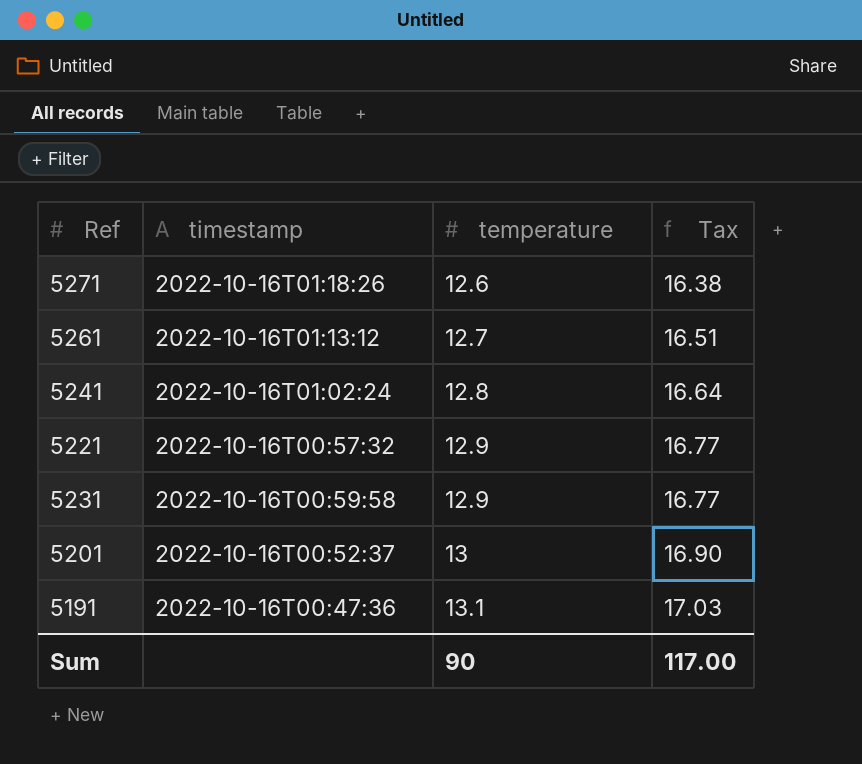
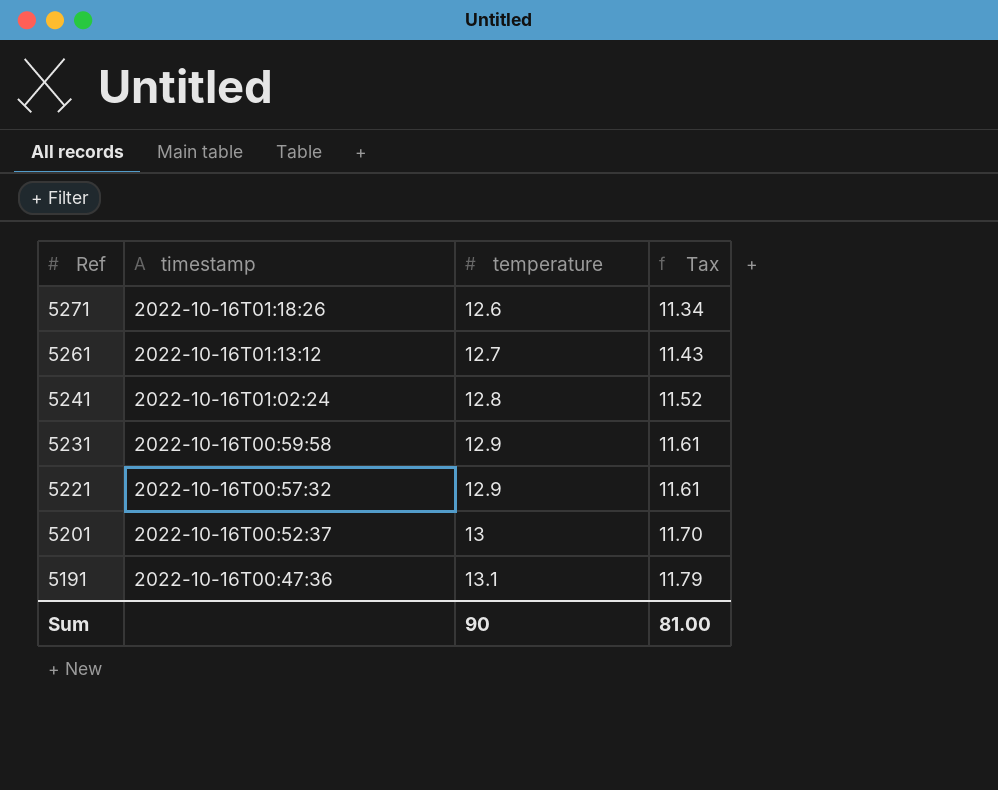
row order: temperature ascending -> Ref descending
column Tax | formula: [temperature] * 1.3 -> [temperature] * 0.9
Sum | Tax: 117.00 -> 81.00

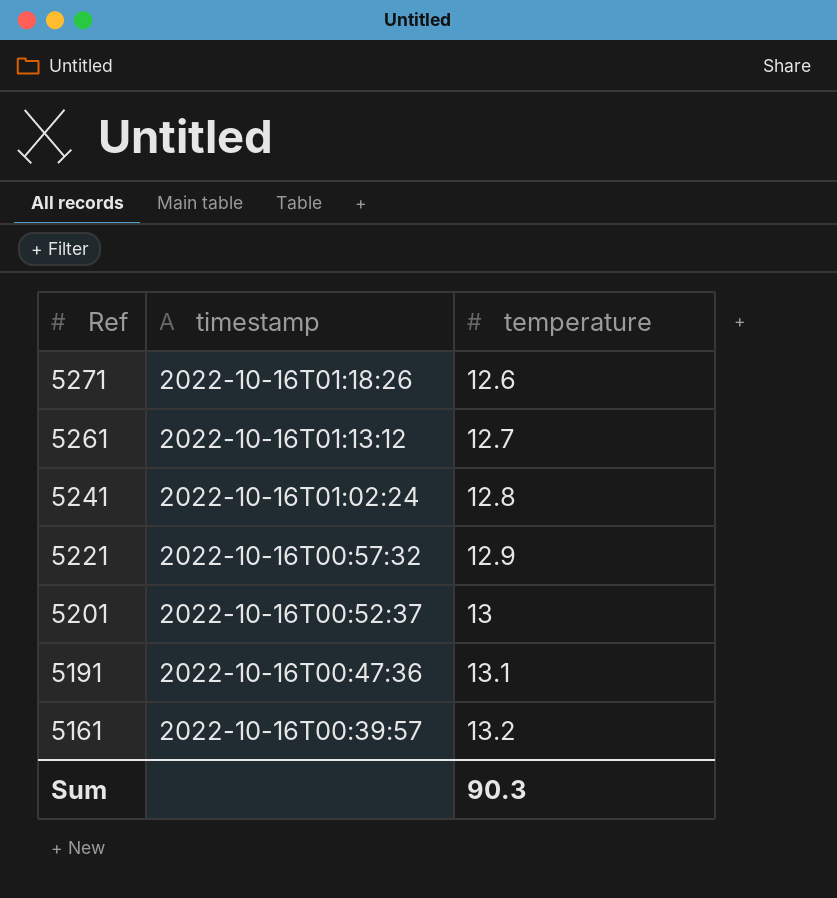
column Tax | formula: [temperature] * 0.9 -> none
row 5231: 2022-10-16T00:59:58 | 12.9 | 11.61 -> none
row 5161: none -> 2022-10-16T00:39:57 | 13.2
Sum | temperature: 90 -> 90.3

